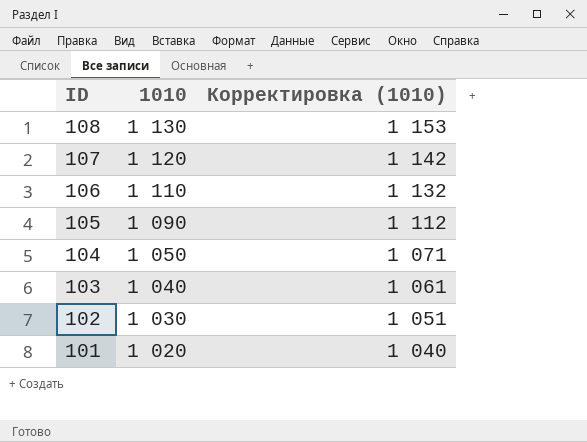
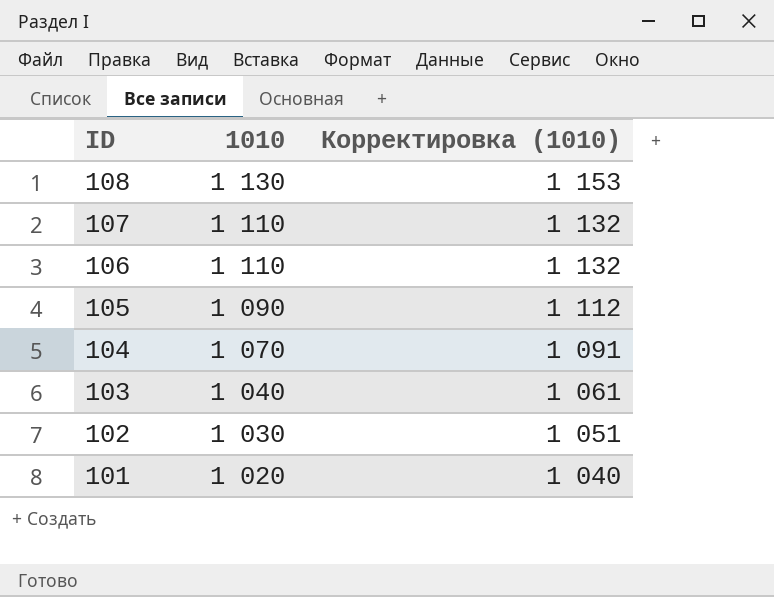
107 | 1010: 1 120 -> 1 110
107 | Корректировка (1010): 1 142 -> 1 132
104 | 1010: 1 050 -> 1 070
104 | Корректировка (1010): 1 071 -> 1 091

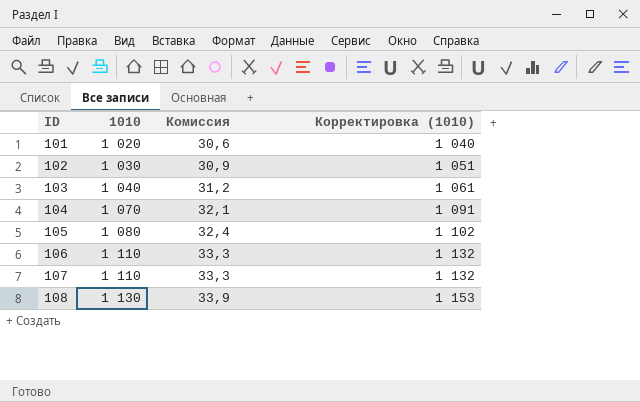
row order: ID descending -> ID ascending
column Комиссия | formula: none -> [1010] * 0,03
105 | 1010: 1 090 -> 1 080
105 | Корректировка (1010): 1 112 -> 1 102

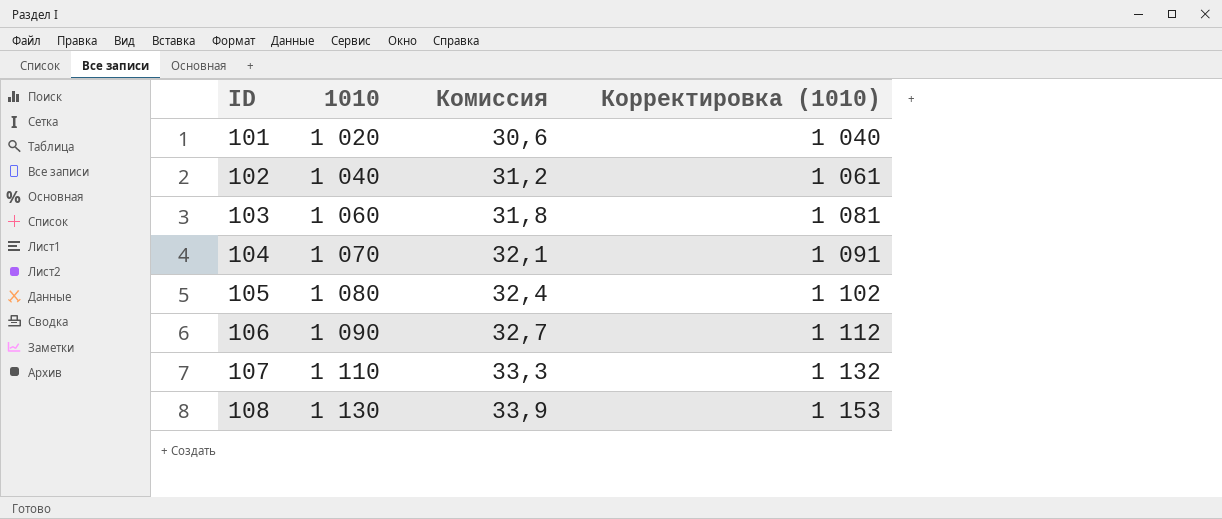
102 | 1010: 1 030 -> 1 040
102 | Комиссия: 30,9 -> 31,2
102 | Корректировка (1010): 1 051 -> 1 061
103 | 1010: 1 040 -> 1 060
103 | Комиссия: 31,2 -> 31,8
103 | Корректировка (1010): 1 061 -> 1 081
106 | 1010: 1 110 -> 1 090
106 | Комиссия: 33,3 -> 32,7
106 | Корректировка (1010): 1 132 -> 1 112

